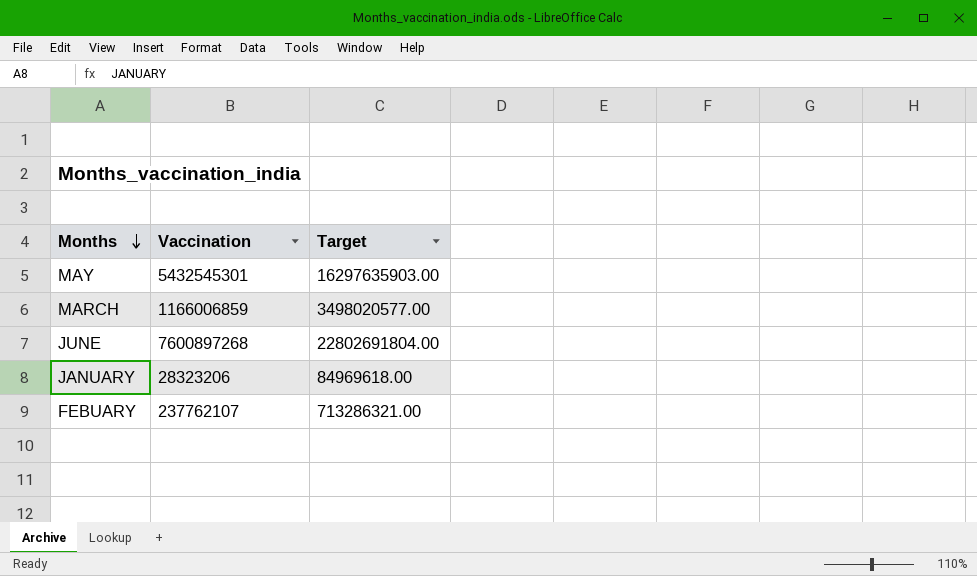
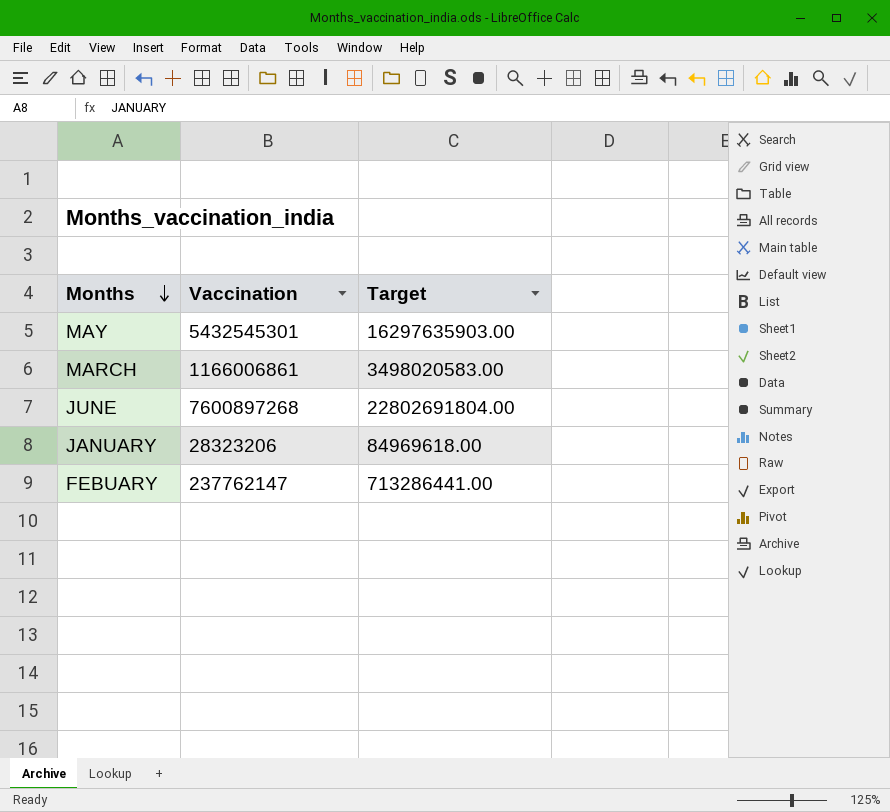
MARCH | Vaccination: 1166006859 -> 1166006861
MARCH | Target: 3498020577.00 -> 3498020583.00
FEBUARY | Vaccination: 237762107 -> 237762147
FEBUARY | Target: 713286321.00 -> 713286441.00

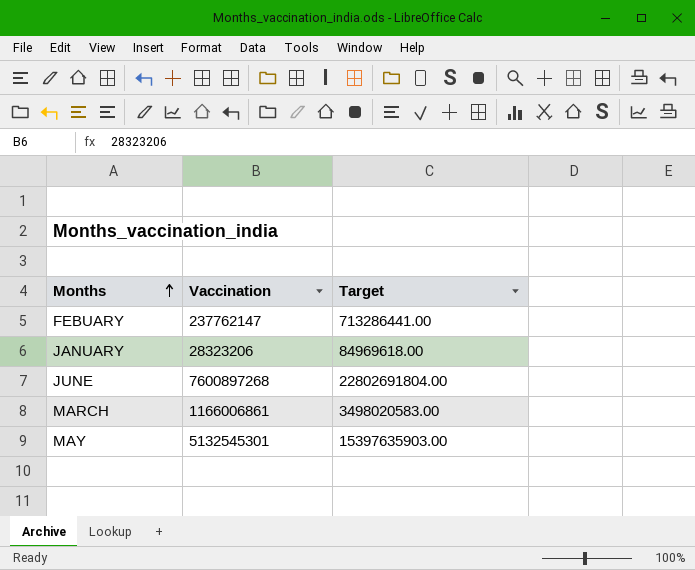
row order: Months descending -> Months ascending
MAY | Vaccination: 5432545301 -> 5132545301
MAY | Target: 16297635903.00 -> 15397635903.00

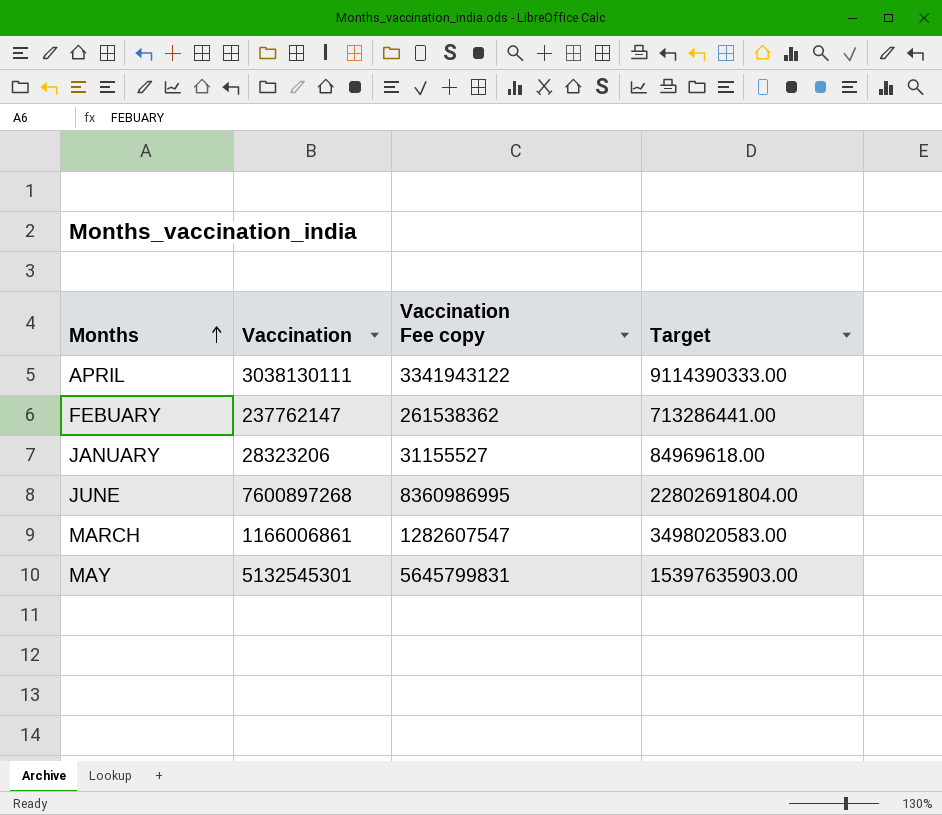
column Vaccination Fee copy | formula: none -> [Vaccination] * 1.1
row APRIL: none -> 3038130111 | 3341943122 | 9114390333.00

